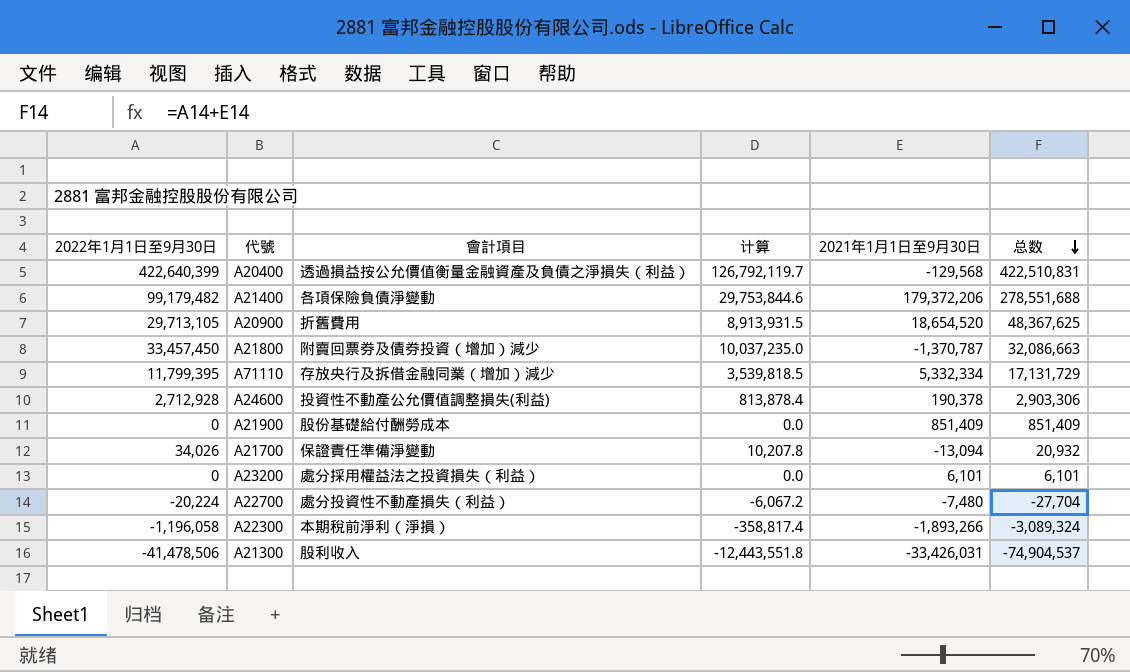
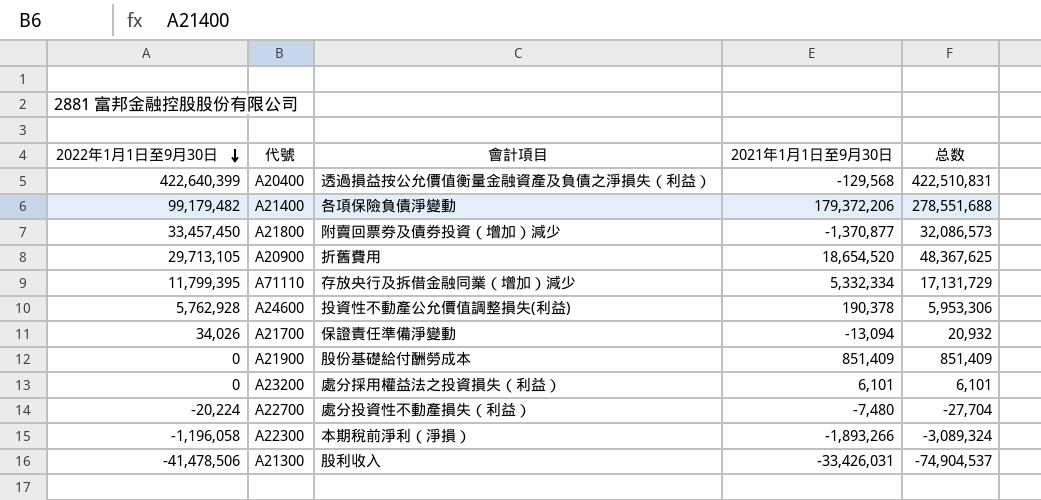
row order: 总数 descending -> 2022年1月1日至9月30日 descending
column 计算 | formula: [2022年1月1日至9月30日] * 0.3 -> none
A21800 | 2021年1月1日至9月30日: -1,370,787 -> -1,370,877
A21800 | 总数: 32,086,663 -> 32,086,573
A24600 | 2022年1月1日至9月30日: 2,712,928 -> 5,762,928
A24600 | 总数: 2,903,306 -> 5,953,306

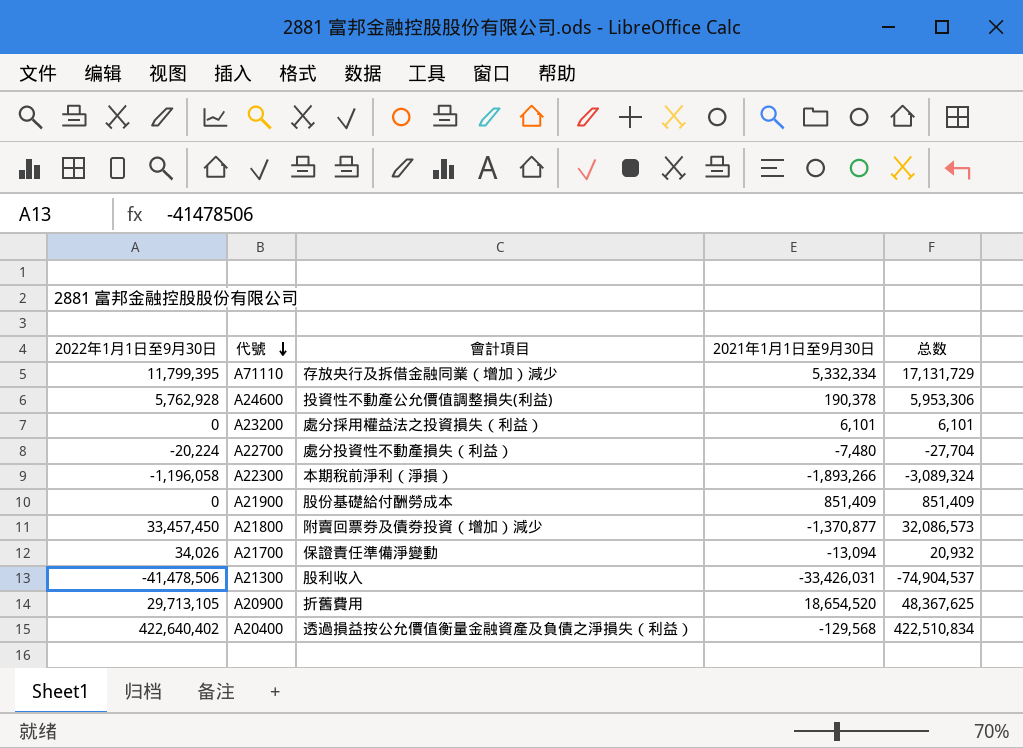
row order: 2022年1月1日至9月30日 descending -> 代號 descending
row A21400: 99,179,482 | 各項保險負債淨變動 | 179,372,206 | 278,551,688 -> none
A20400 | 2022年1月1日至9月30日: 422,640,399 -> 422,640,402
A20400 | 总数: 422,510,831 -> 422,510,834

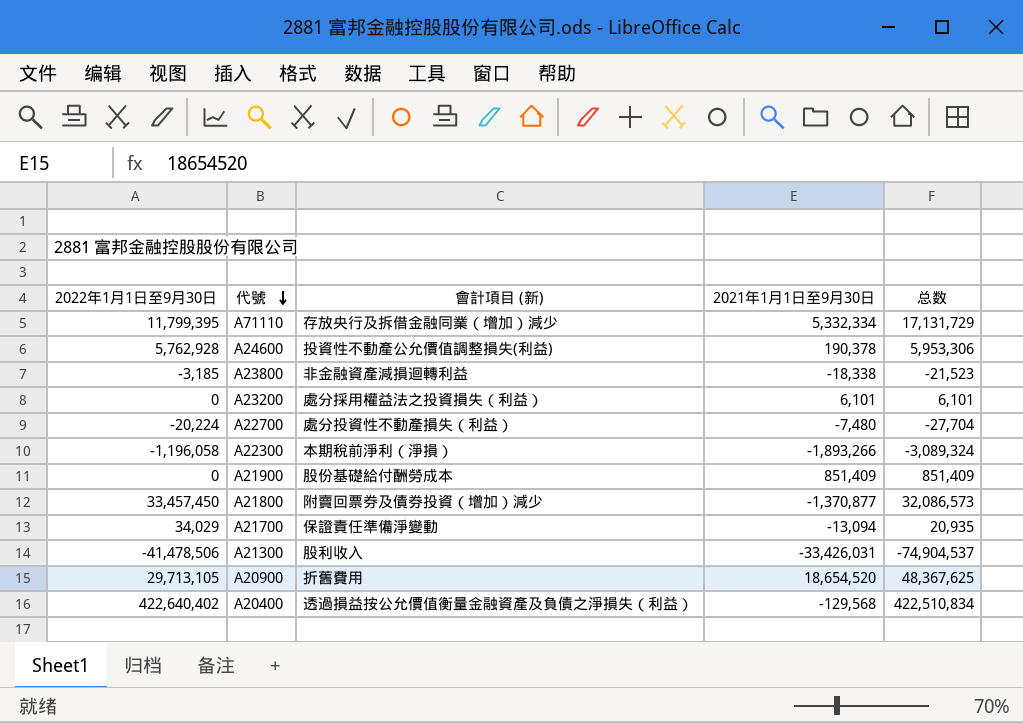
column name: 會計項目 -> 會計項目 (新)
row A23800: none -> -3,185 | 非金融資產減損迴轉利益 | -18,338 | -21,523
A21700 | 2022年1月1日至9月30日: 34,026 -> 34,029
A21700 | 总数: 20,932 -> 20,935

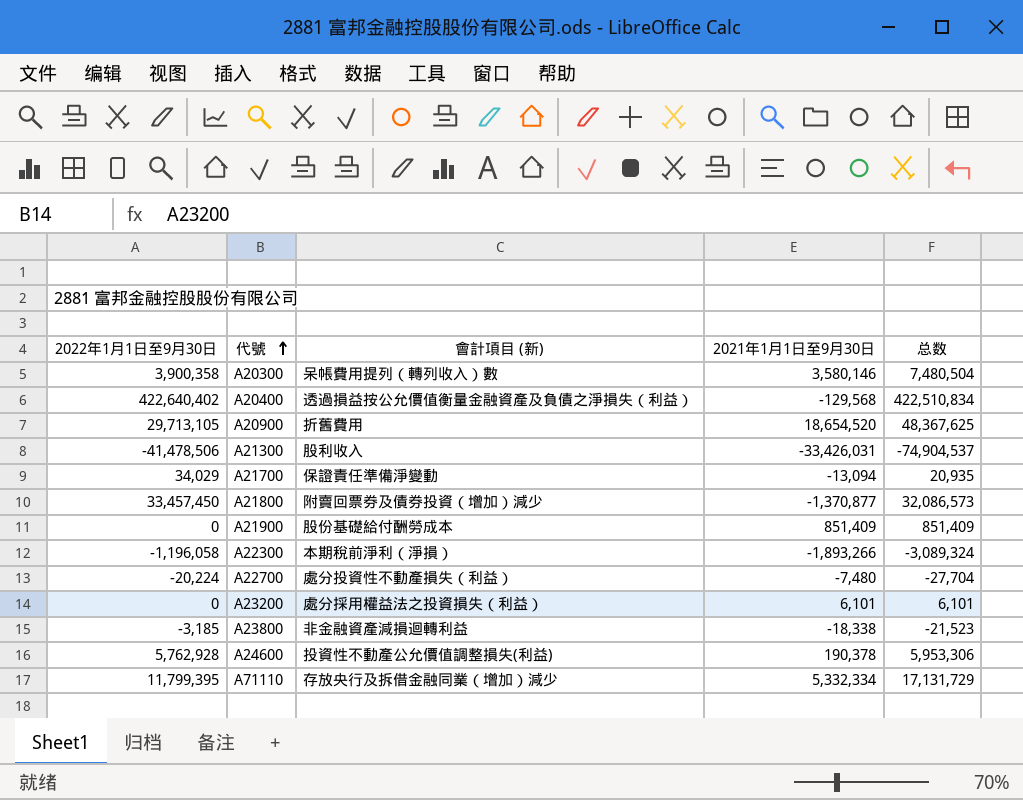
row order: 代號 descending -> 代號 ascending
row A20300: none -> 3,900,358 | 呆帳費用提列（轉列收入）數 | 3,580,146 | 7,480,504

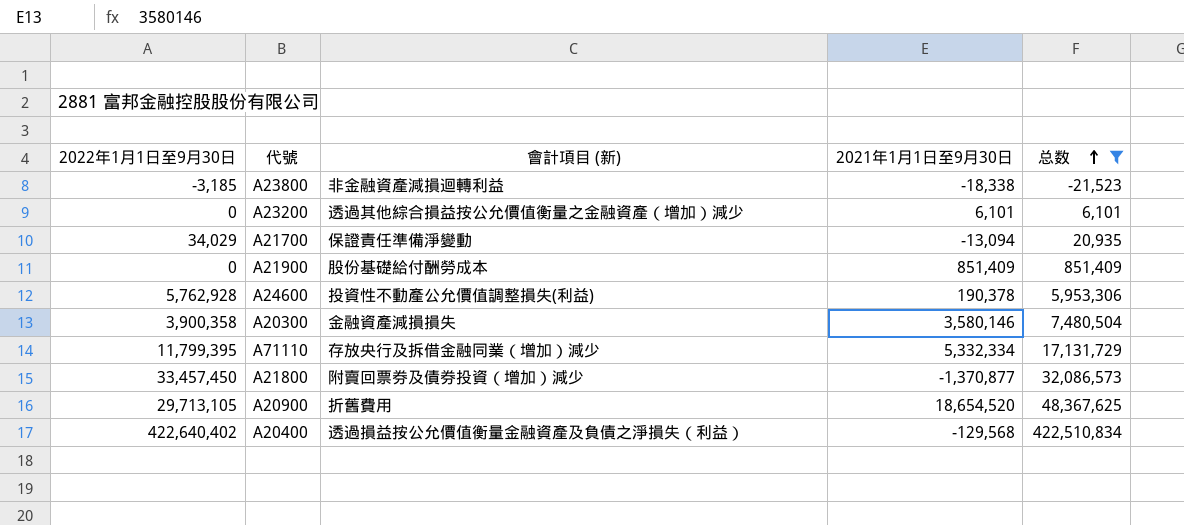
filter: none -> 总数 >= -21,523
row order: 代號 ascending -> 总数 ascending
A23200 | 會計項目 (新): 處分採用權益法之投資損失（利益） -> 透過其他綜合損益按公允價值衡量之金融資產（增加）減少
A20300 | 會計項目 (新): 呆帳費用提列（轉列收入）數 -> 金融資產減損損失

